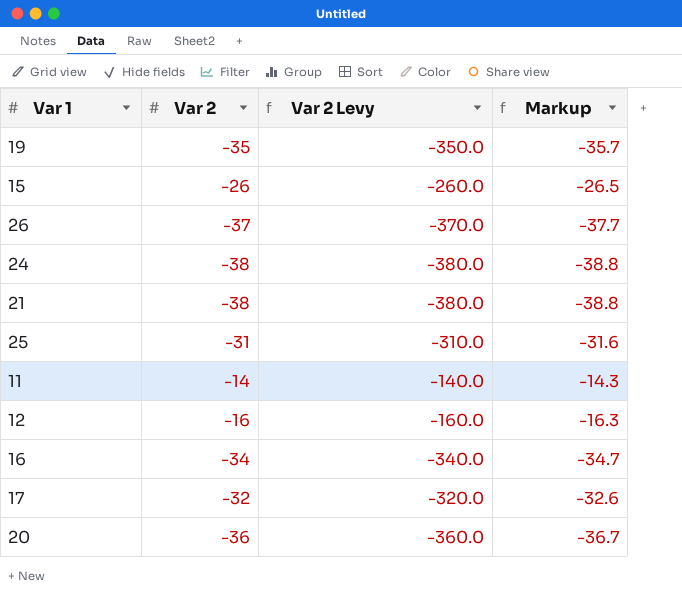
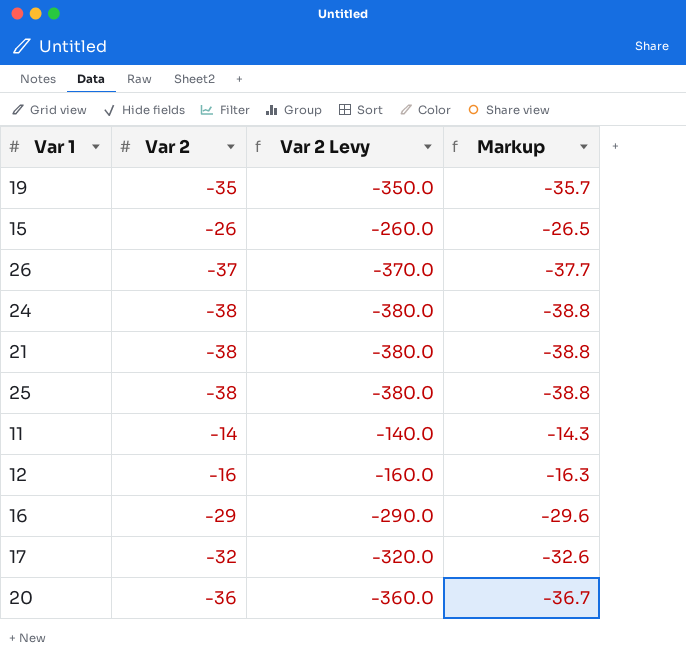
25 | Var 2: -31 -> -38
25 | Var 2 Levy: -310.0 -> -380.0
25 | Markup: -31.6 -> -38.8
16 | Var 2: -34 -> -29
16 | Var 2 Levy: -340.0 -> -290.0
16 | Markup: -34.7 -> -29.6

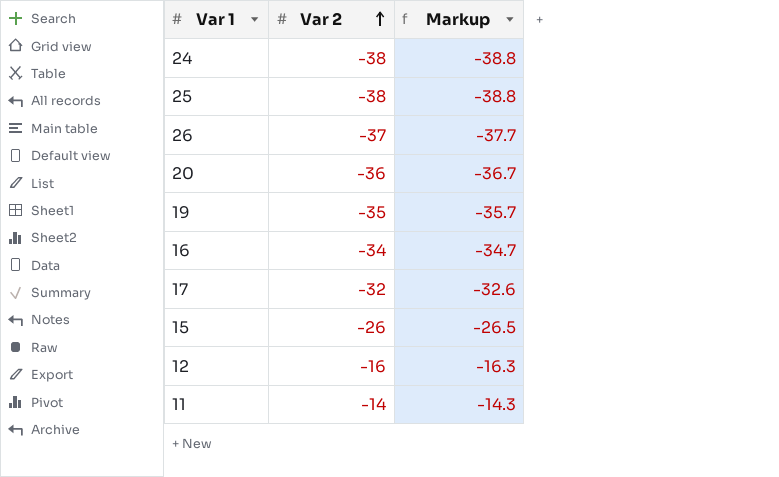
row order: none -> Var 2 ascending
column Var 2 Levy | formula: [Var 2] * 10 -> none
row 21: -38 | -380.0 | -38.8 -> none
16 | Var 2: -29 -> -34
16 | Markup: -29.6 -> -34.7

